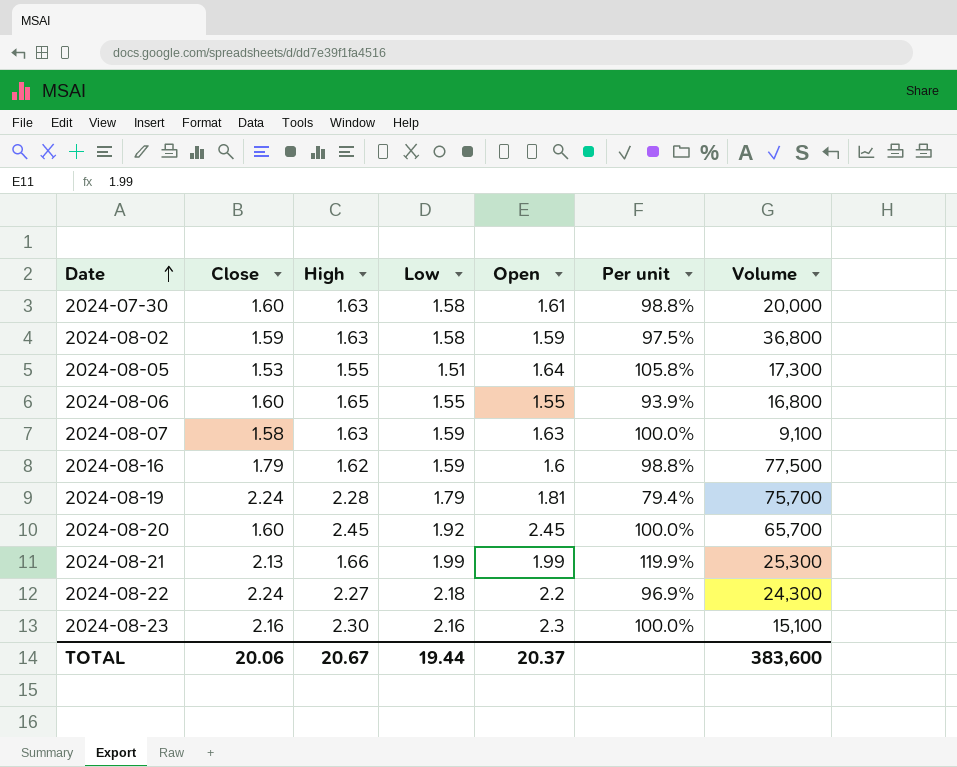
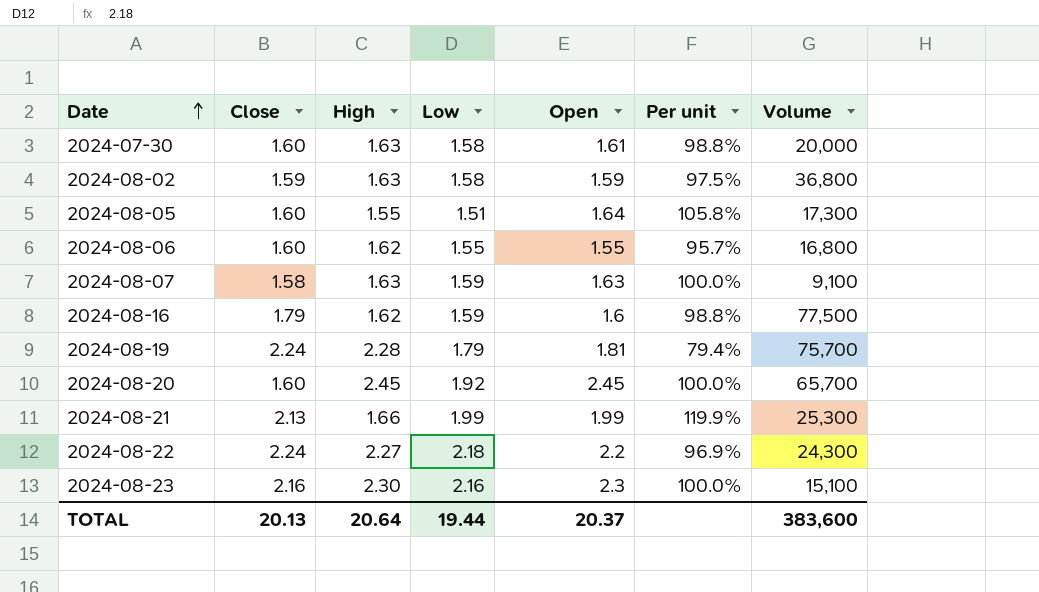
2024-08-05 | Close: 1.53 -> 1.60
2024-08-06 | High: 1.65 -> 1.62
2024-08-06 | Per unit: 93.9% -> 95.7%
TOTAL | Close: 20.06 -> 20.13
TOTAL | High: 20.67 -> 20.64

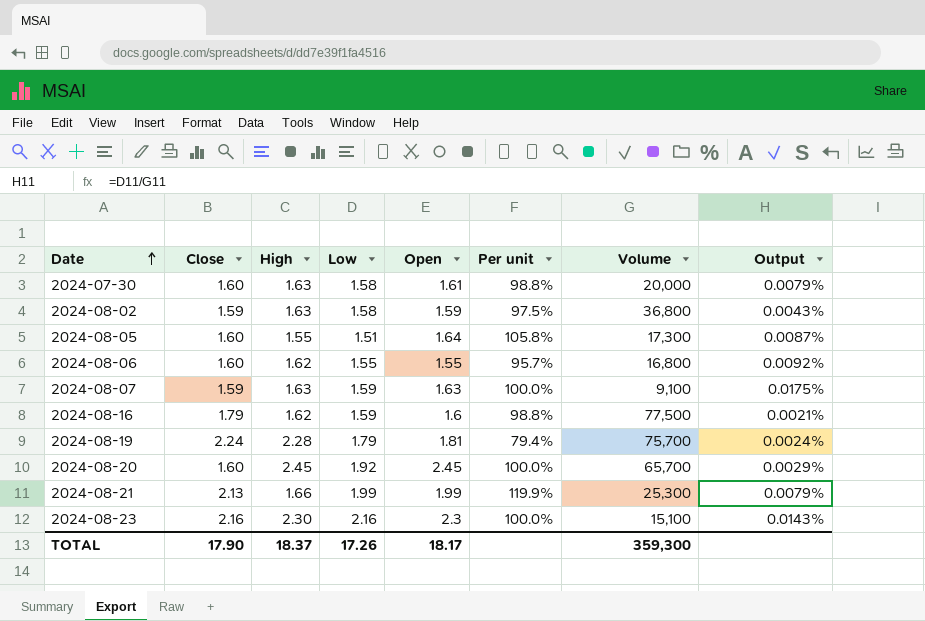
column Output | formula: none -> [Low] / [Volume]
row 2024-08-22: 2.24 | 2.27 | 2.18 | 2.2 | 96.9% | 24,300 -> none
2024-08-07 | Close: 1.58 -> 1.59
TOTAL | Close: 20.13 -> 17.90
TOTAL | High: 20.64 -> 18.37
TOTAL | Low: 19.44 -> 17.26
TOTAL | Open: 20.37 -> 18.17
TOTAL | Volume: 383,600 -> 359,300

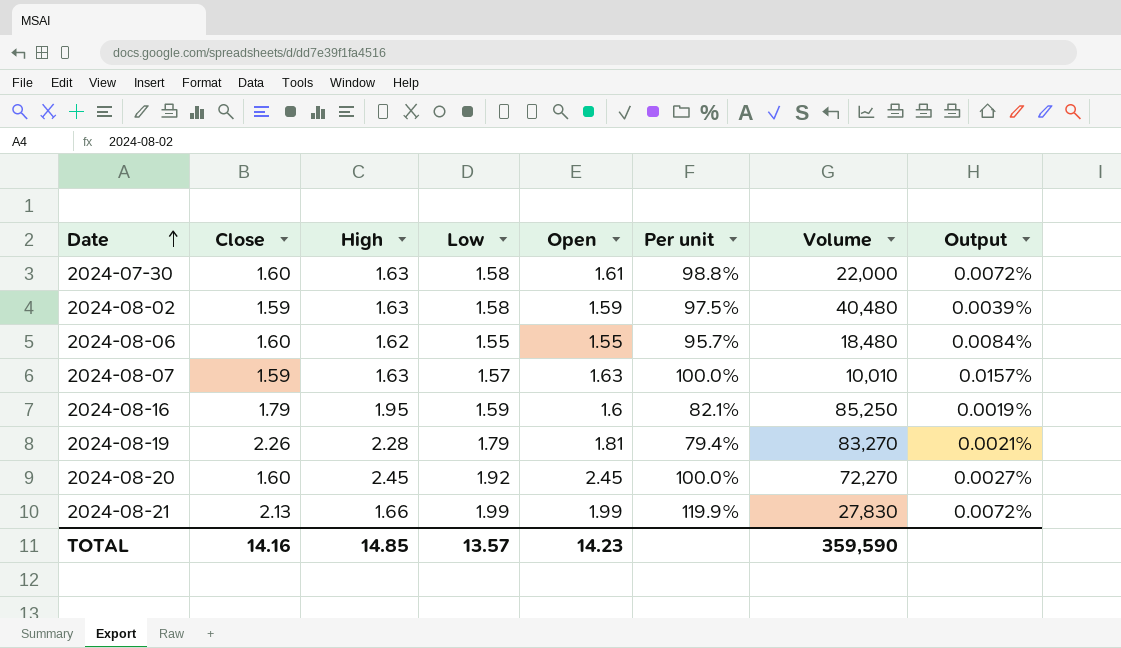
row 2024-08-05: 1.60 | 1.55 | 1.51 | 1.64 | 105.8% | 17,300 | 0.0087% -> none
row 2024-08-23: 2.16 | 2.30 | 2.16 | 2.3 | 100.0% | 15,100 | 0.0143% -> none
2024-07-30 | Volume: 20,000 -> 22,000
2024-07-30 | Output: 0.0079% -> 0.0072%
2024-08-02 | Volume: 36,800 -> 40,480
2024-08-02 | Output: 0.0043% -> 0.0039%
2024-08-06 | Volume: 16,800 -> 18,480
2024-08-06 | Output: 0.0092% -> 0.0084%
2024-08-07 | Low: 1.59 -> 1.57
2024-08-07 | Volume: 9,100 -> 10,010
2024-08-07 | Output: 0.0175% -> 0.0157%
2024-08-16 | High: 1.62 -> 1.95
2024-08-16 | Per unit: 98.8% -> 82.1%
2024-08-16 | Volume: 77,500 -> 85,250
2024-08-16 | Output: 0.0021% -> 0.0019%
2024-08-19 | Close: 2.24 -> 2.26
2024-08-19 | Volume: 75,700 -> 83,270
2024-08-19 | Output: 0.0024% -> 0.0021%
2024-08-20 | Volume: 65,700 -> 72,270
2024-08-20 | Output: 0.0029% -> 0.0027%
2024-08-21 | Volume: 25,300 -> 27,830
2024-08-21 | Output: 0.0079% -> 0.0072%
TOTAL | Close: 17.90 -> 14.16
TOTAL | High: 18.37 -> 14.85
TOTAL | Low: 17.26 -> 13.57
TOTAL | Open: 18.17 -> 14.23
TOTAL | Volume: 359,300 -> 359,590

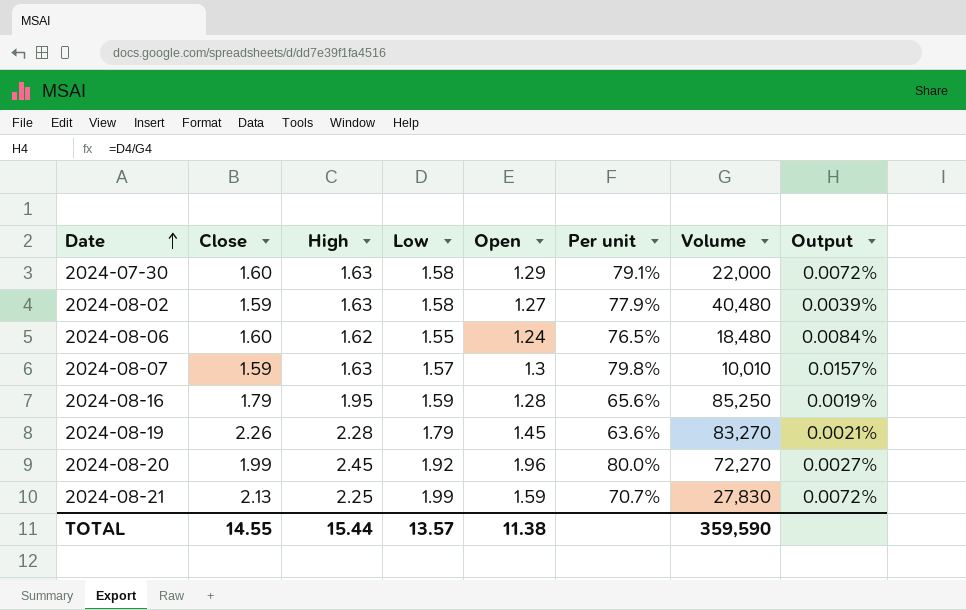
2024-07-30 | Open: 1.61 -> 1.29
2024-07-30 | Per unit: 98.8% -> 79.1%
2024-08-02 | Open: 1.59 -> 1.27
2024-08-02 | Per unit: 97.5% -> 77.9%
2024-08-06 | Open: 1.55 -> 1.24
2024-08-06 | Per unit: 95.7% -> 76.5%
2024-08-07 | Open: 1.63 -> 1.3
2024-08-07 | Per unit: 100.0% -> 79.8%
2024-08-16 | Open: 1.6 -> 1.28
2024-08-16 | Per unit: 82.1% -> 65.6%
2024-08-19 | Open: 1.81 -> 1.45
2024-08-19 | Per unit: 79.4% -> 63.6%
2024-08-20 | Close: 1.60 -> 1.99
2024-08-20 | Open: 2.45 -> 1.96
2024-08-20 | Per unit: 100.0% -> 80.0%
2024-08-21 | High: 1.66 -> 2.25
2024-08-21 | Open: 1.99 -> 1.59
2024-08-21 | Per unit: 119.9% -> 70.7%
TOTAL | Close: 14.16 -> 14.55
TOTAL | High: 14.85 -> 15.44
TOTAL | Open: 14.23 -> 11.38

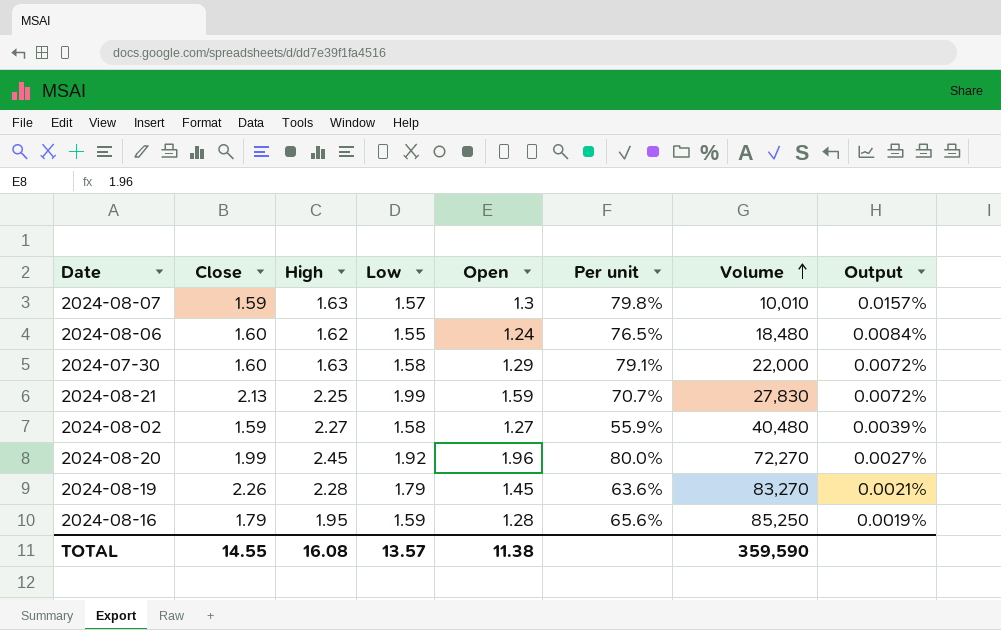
row order: Date ascending -> Volume ascending
2024-08-02 | High: 1.63 -> 2.27
2024-08-02 | Per unit: 77.9% -> 55.9%
TOTAL | High: 15.44 -> 16.08

